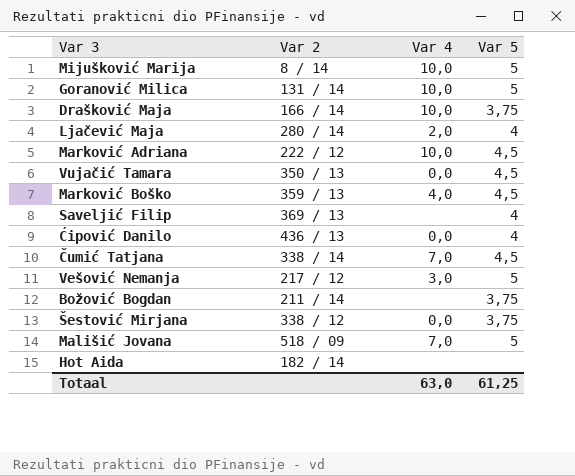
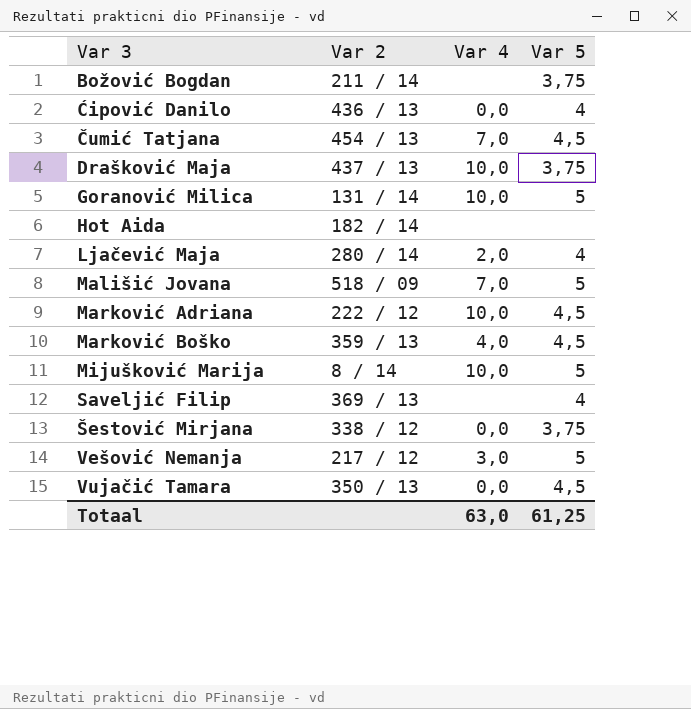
row order: none -> Var 3 ascending
Čumić Tatjana | Var 2: 338 / 14 -> 454 / 13
Drašković Maja | Var 2: 166 / 14 -> 437 / 13

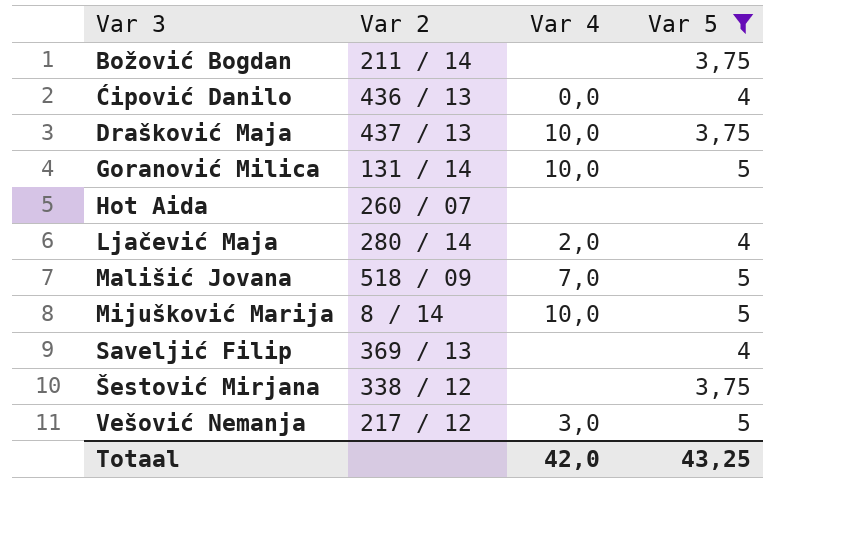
filter: none -> Var 5 != 4,5
Hot Aida | Var 2: 182 / 14 -> 260 / 07
Šestović Mirjana | Var 4: 0,0 -> none
Totaal | Var 4: 63,0 -> 42,0
Totaal | Var 5: 61,25 -> 43,25

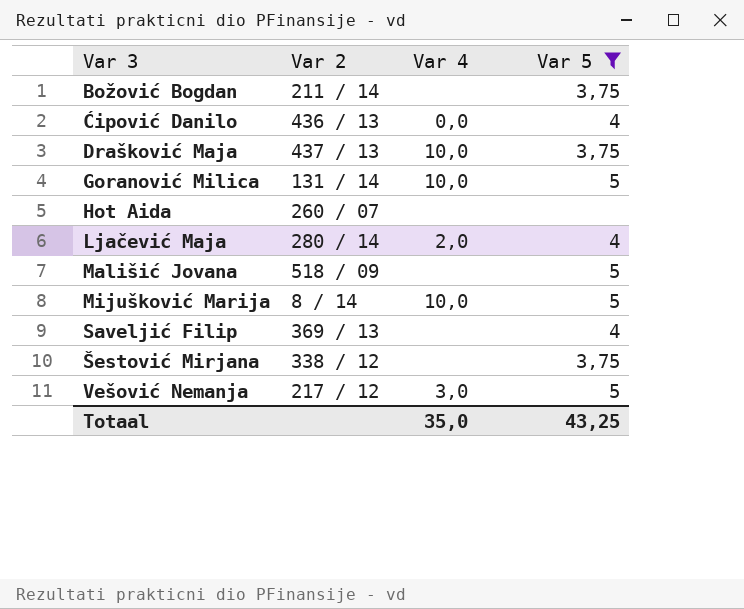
Mališić Jovana | Var 4: 7,0 -> none
Totaal | Var 4: 42,0 -> 35,0

